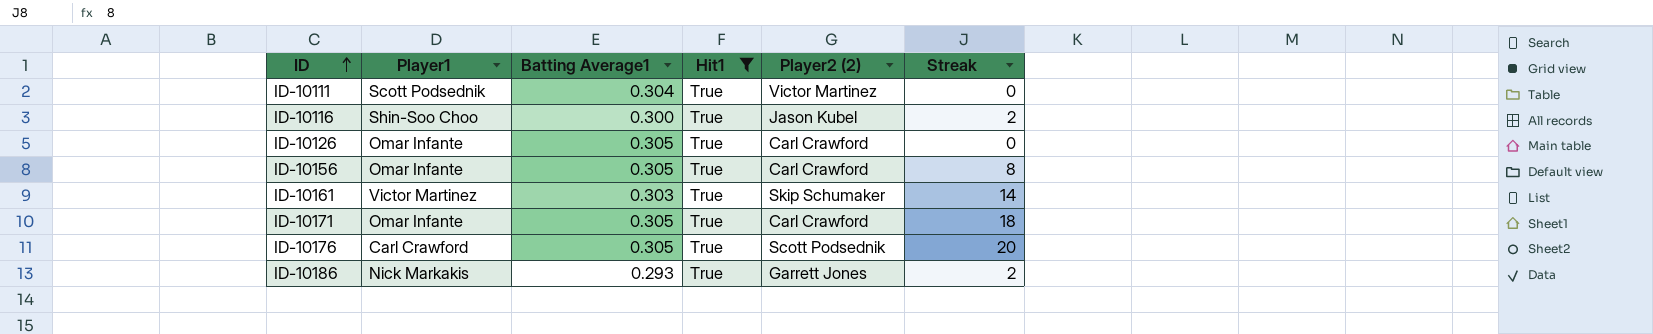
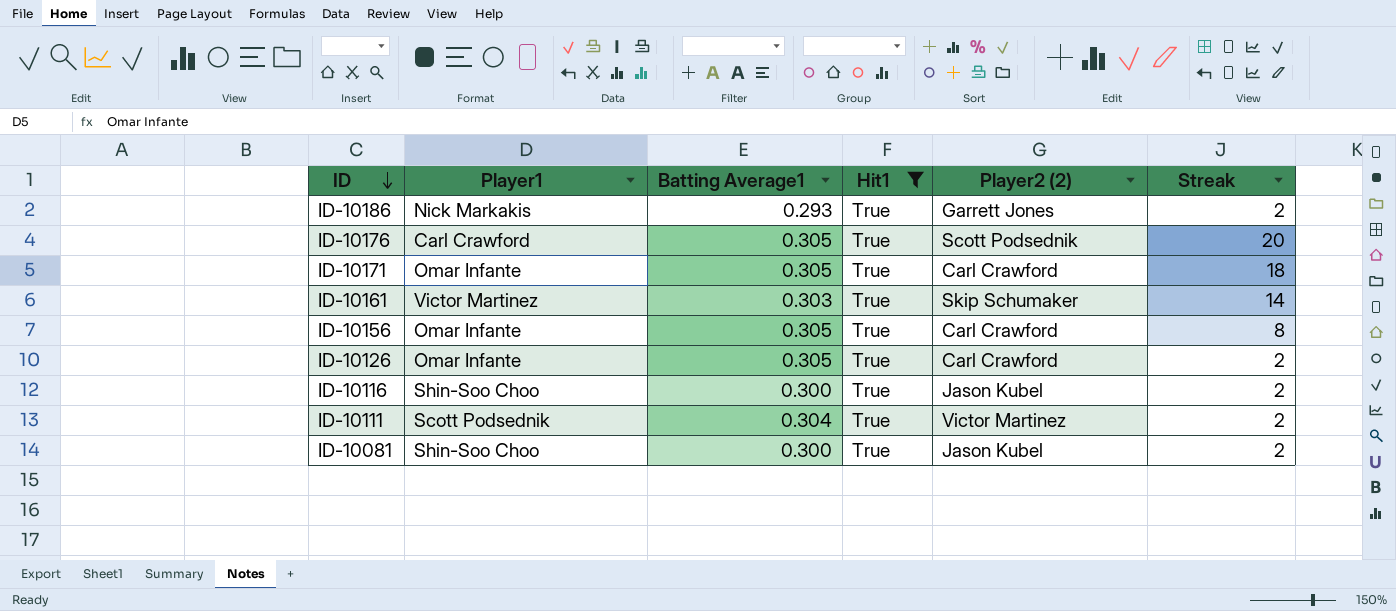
row order: ID ascending -> ID descending
ID-10126 | Streak: 0 -> 2
ID-10111 | Streak: 0 -> 2
row ID-10081: none -> Shin-Soo Choo | 0.300 | True | Jason Kubel | 2

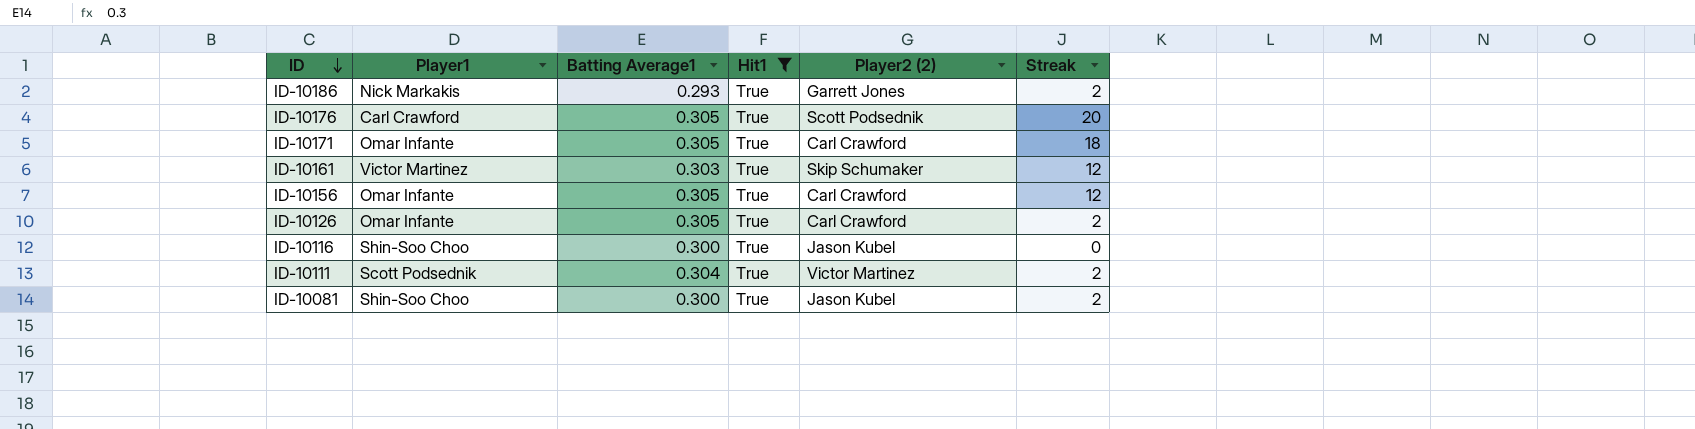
ID-10161 | Streak: 14 -> 12
ID-10156 | Streak: 8 -> 12
ID-10116 | Streak: 2 -> 0

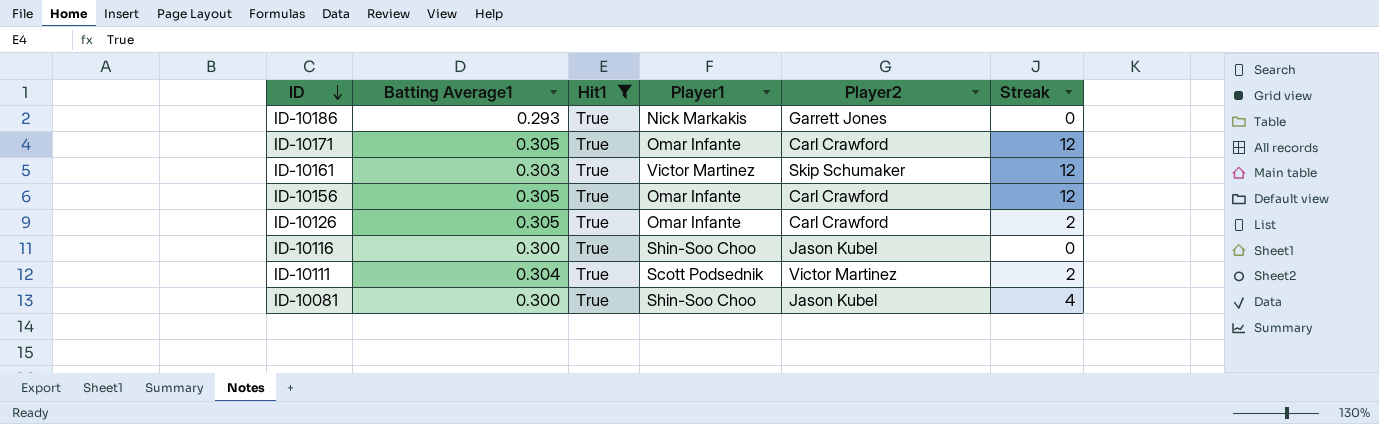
column Player1 | position: 2 -> 4
column name: Player2 (2) -> Player2
row ID-10176: Carl Crawford | 0.305 | True | Scott Podsednik | 20 -> none
ID-10186 | Streak: 2 -> 0
ID-10171 | Streak: 18 -> 12
ID-10081 | Streak: 2 -> 4

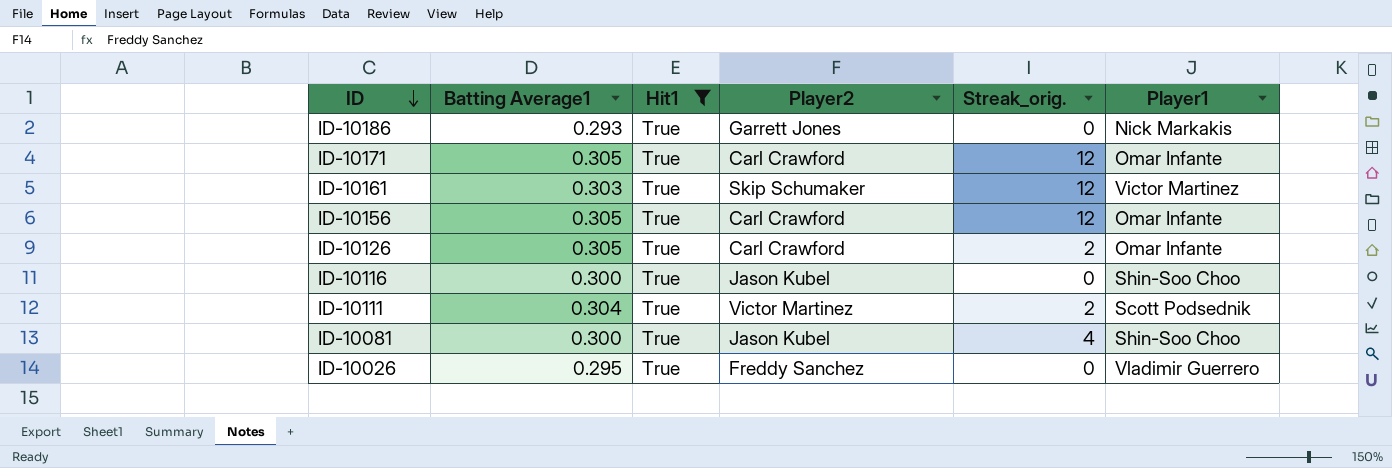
column name: Streak -> Streak_orig.
column Player1 | position: 4 -> 6
row ID-10026: none -> 0.295 | True | Freddy Sanchez | 0 | Vladimir Guerrero

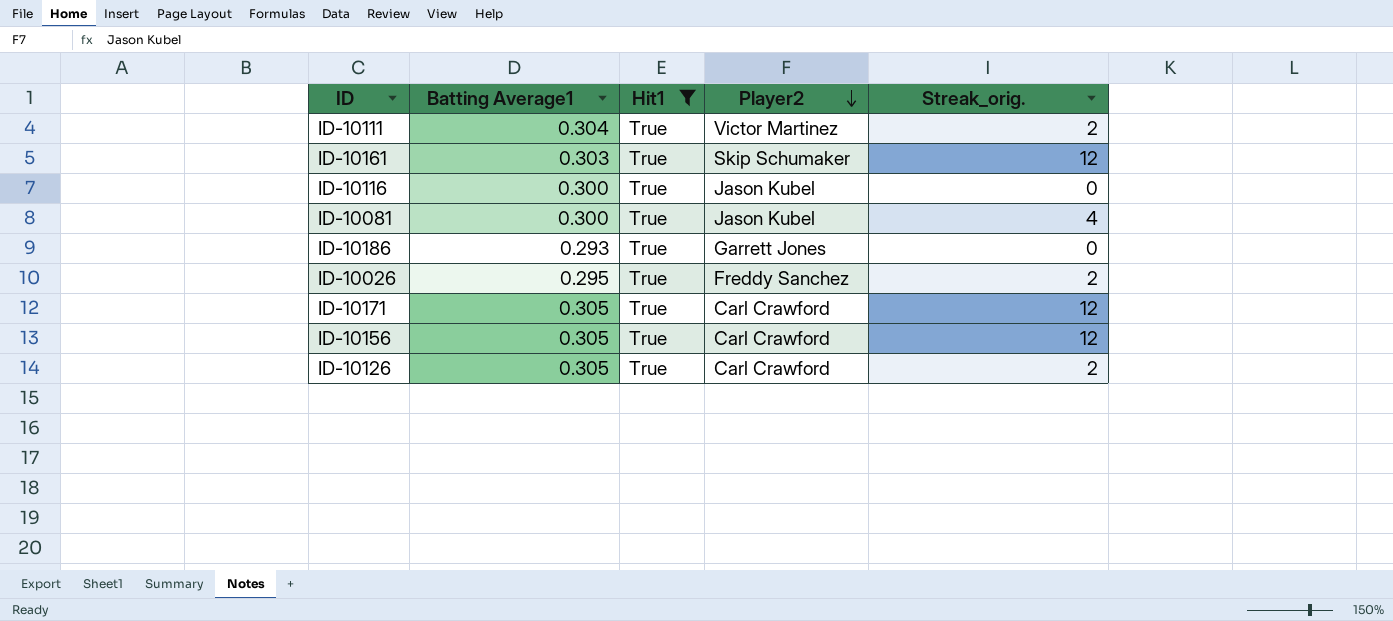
row order: ID descending -> Player2 descending
column Player1 | position: 6 -> none
ID-10026 | Streak_orig.: 0 -> 2

